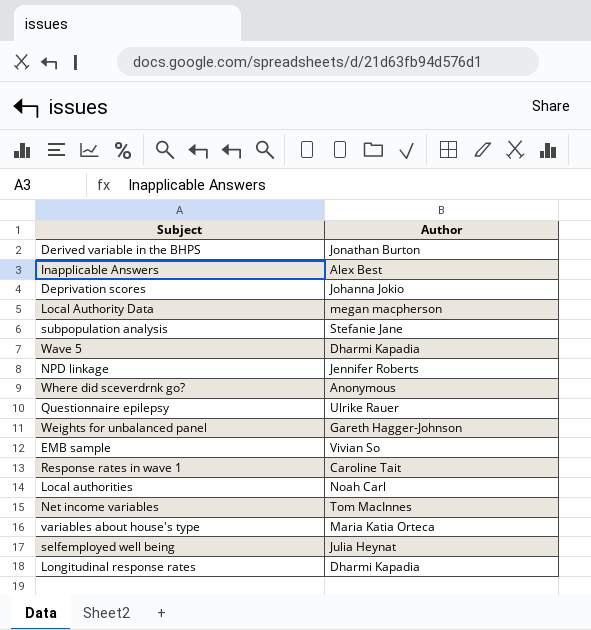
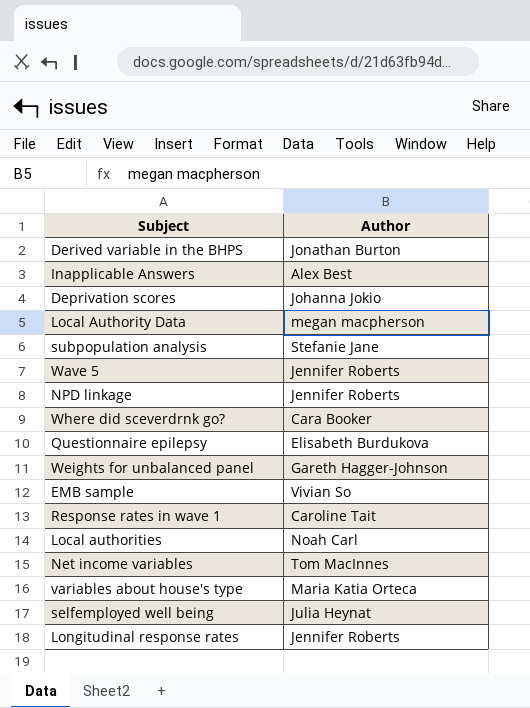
Wave 5 | Author: Dharmi Kapadia -> Jennifer Roberts
Where did sceverdrnk go? | Author: Anonymous -> Cara Booker
Questionnaire epilepsy | Author: Ulrike Rauer -> Elisabeth Burdukova
Longitudinal response rates | Author: Dharmi Kapadia -> Jennifer Roberts

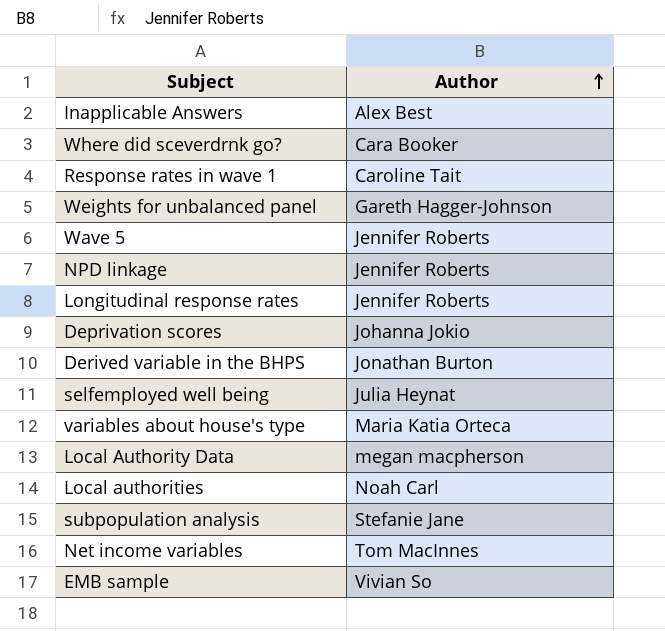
row order: none -> Author ascending
row Questionnaire epilepsy: Elisabeth Burdukova -> none

